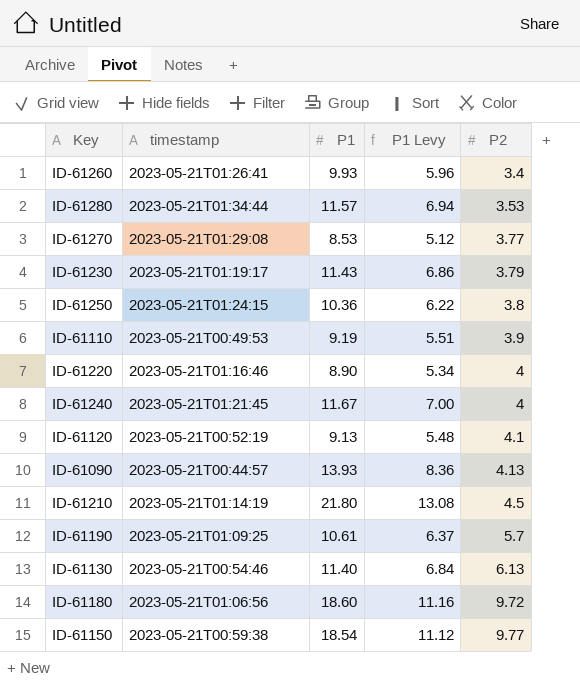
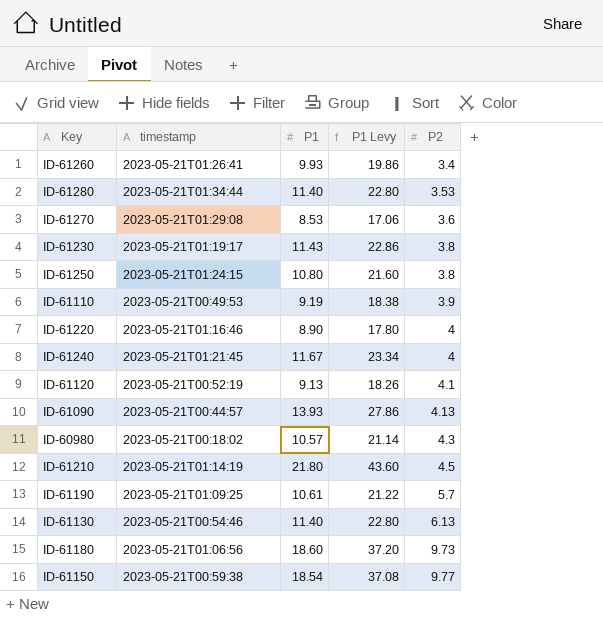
column P1 Levy | formula: [P1] * 0.6 -> [P1] * 2
ID-61280 | P1: 11.57 -> 11.40
ID-61270 | P2: 3.77 -> 3.6
ID-61230 | P2: 3.79 -> 3.8
ID-61250 | P1: 10.36 -> 10.80
row ID-60980: none -> 2023-05-21T00:18:02 | 10.57 | 21.14 | 4.3
ID-61180 | P2: 9.72 -> 9.73

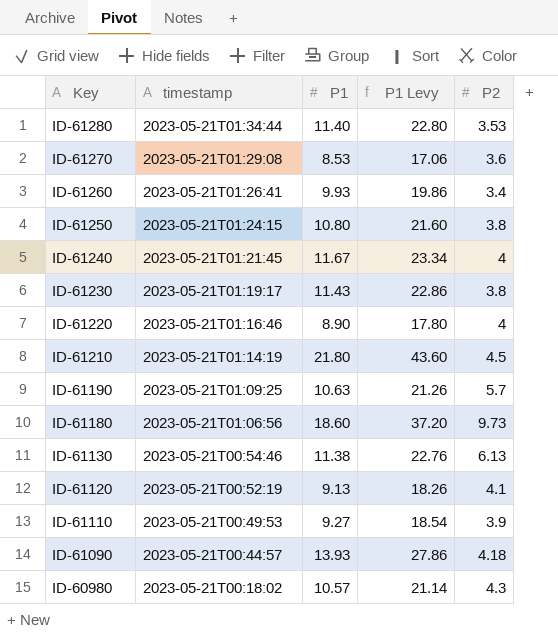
row order: P2 ascending -> Key descending
row ID-61150: 2023-05-21T00:59:38 | 18.54 | 37.08 | 9.77 -> none
ID-61190 | P1: 10.61 -> 10.63
ID-61190 | P1 Levy: 21.22 -> 21.26
ID-61130 | P1: 11.40 -> 11.38
ID-61130 | P1 Levy: 22.80 -> 22.76
ID-61110 | P1: 9.19 -> 9.27
ID-61110 | P1 Levy: 18.38 -> 18.54
ID-61090 | P2: 4.13 -> 4.18

